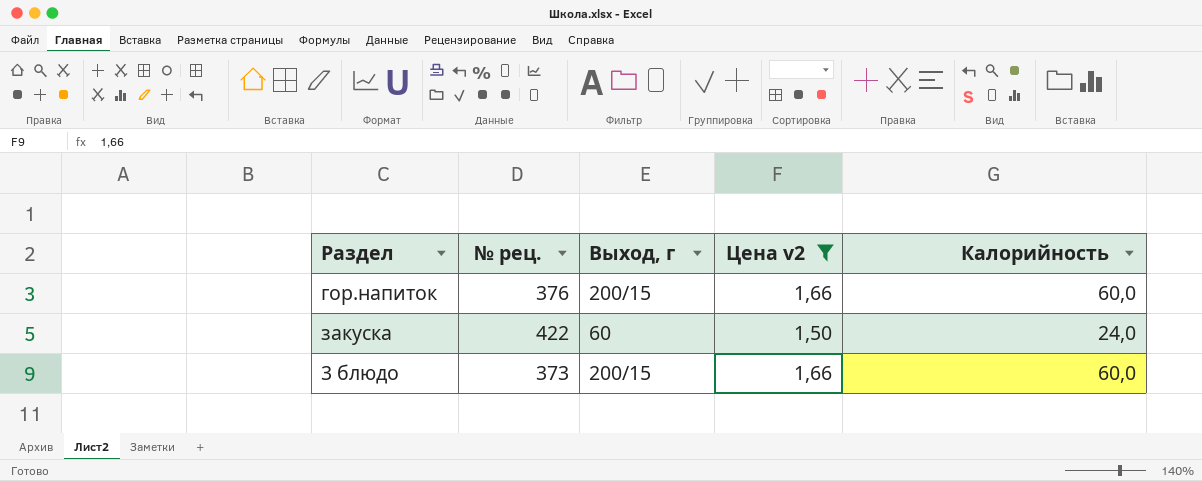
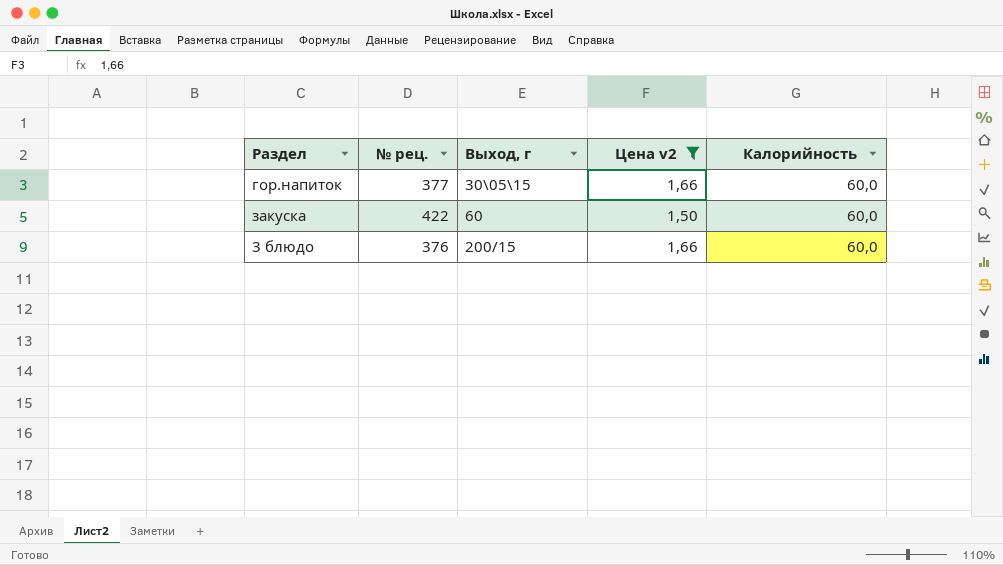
гор.напиток | № рец.: 376 -> 377
гор.напиток | Выход, г: 200/15 -> 30\05\15
закуска | Калорийность: 24,0 -> 60,0
3 блюдо | № рец.: 373 -> 376

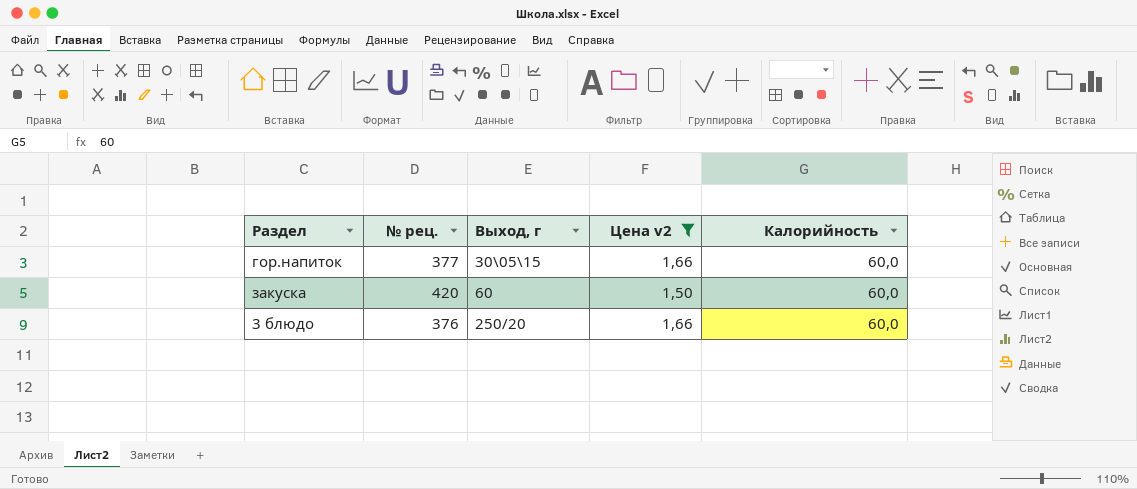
закуска | № рец.: 422 -> 420
3 блюдо | Выход, г: 200/15 -> 250/20

